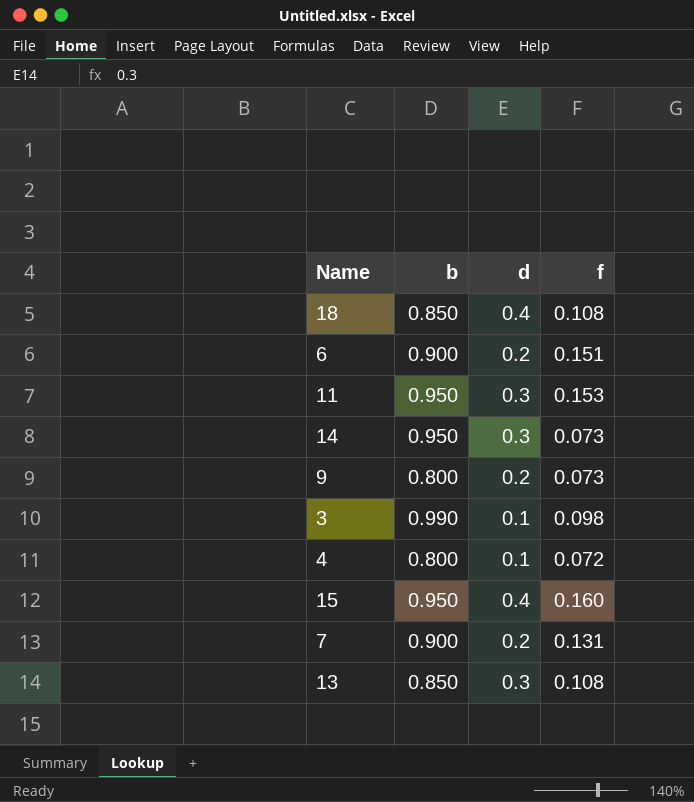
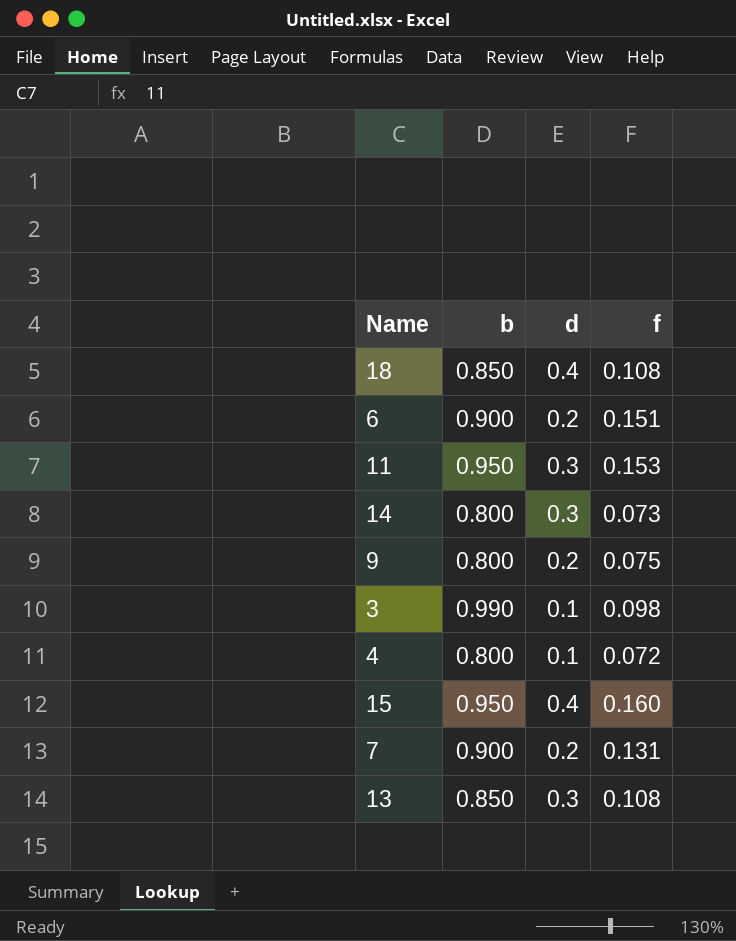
14 | b: 0.950 -> 0.800
9 | f: 0.073 -> 0.075

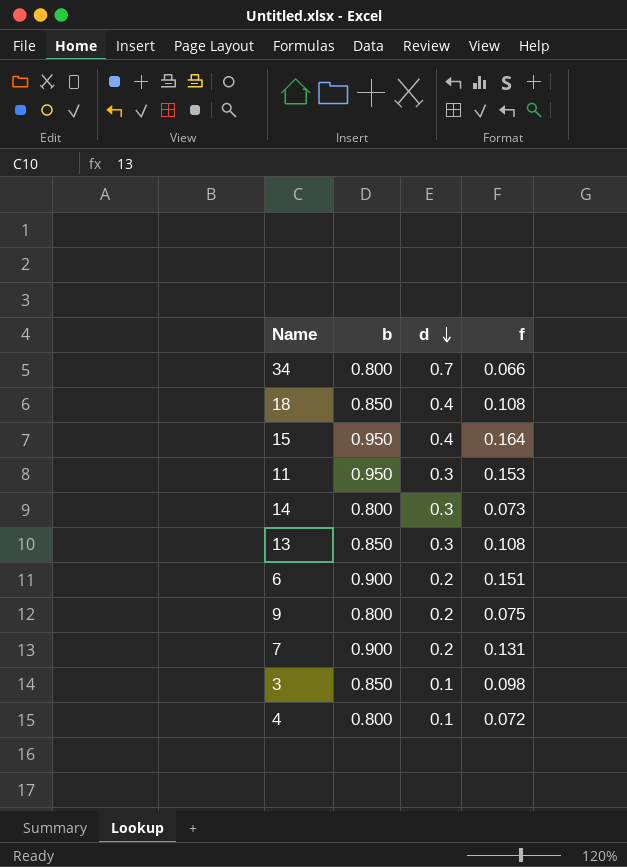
row order: none -> d descending
row 34: none -> 0.800 | 0.7 | 0.066
15 | f: 0.160 -> 0.164
3 | b: 0.990 -> 0.850

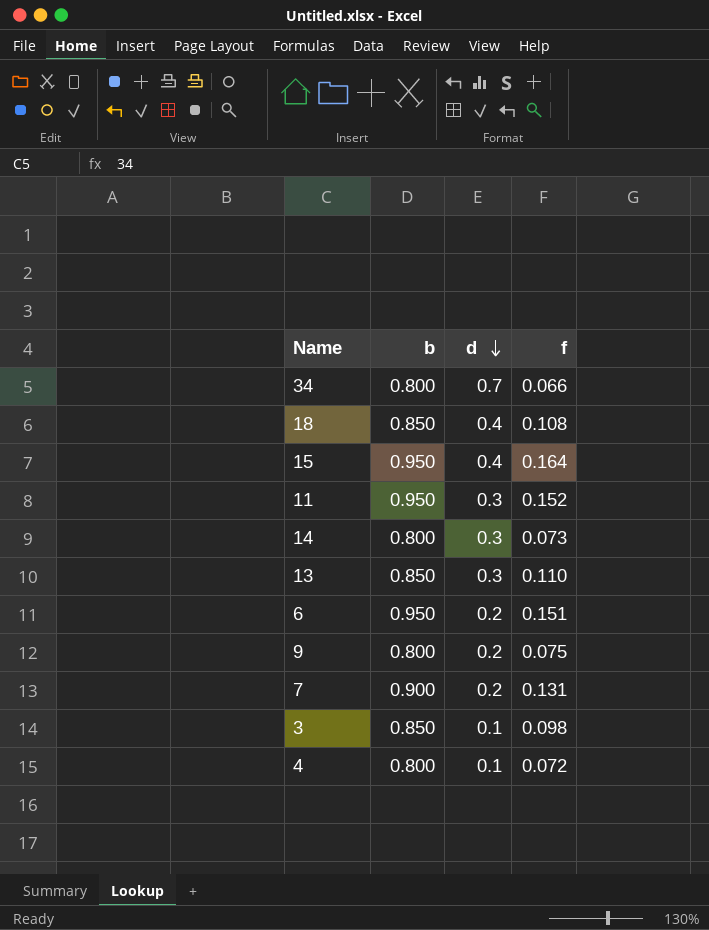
11 | f: 0.153 -> 0.152
13 | f: 0.108 -> 0.110
6 | b: 0.900 -> 0.950

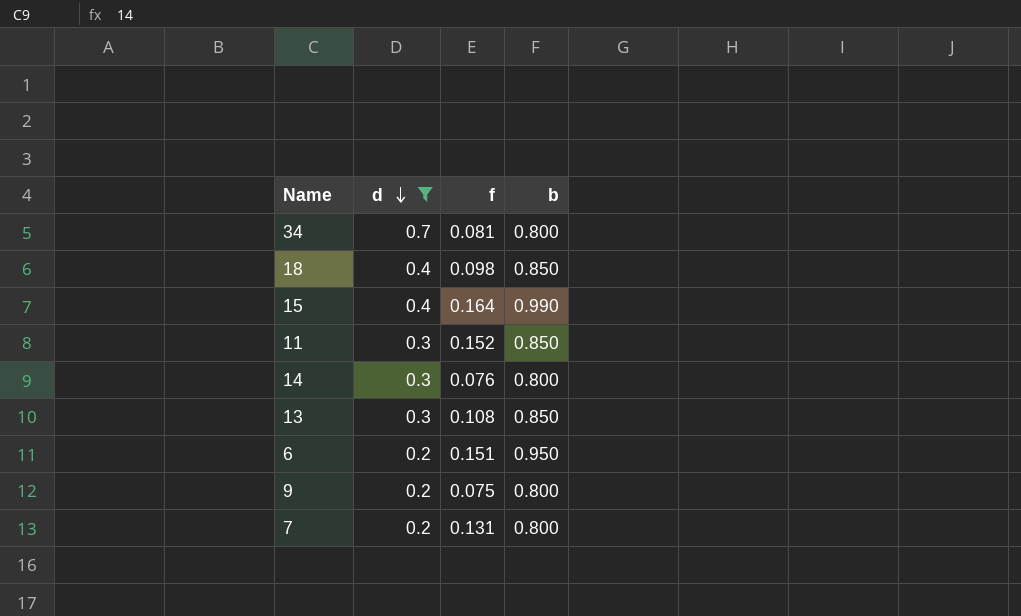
filter: none -> d != 0.1
column b | position: 2 -> 4
34 | f: 0.066 -> 0.081
18 | f: 0.108 -> 0.098
15 | b: 0.950 -> 0.990
11 | b: 0.950 -> 0.850
14 | f: 0.073 -> 0.076
13 | f: 0.110 -> 0.108
7 | b: 0.900 -> 0.800

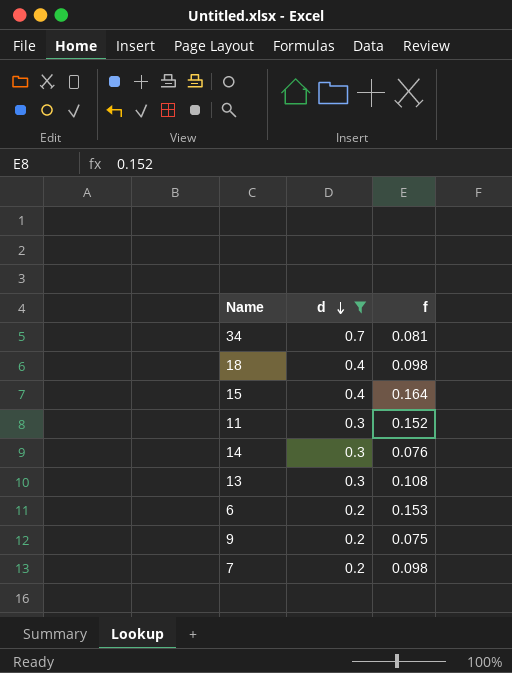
column b | position: 4 -> none
6 | f: 0.151 -> 0.153
7 | f: 0.131 -> 0.098

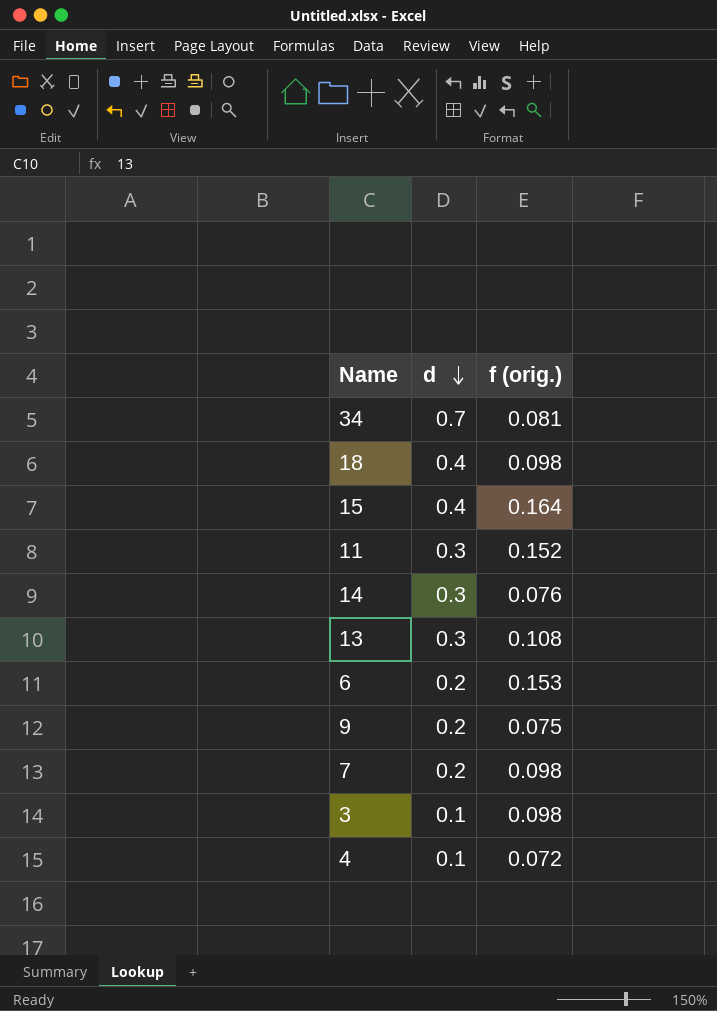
filter: d != 0.1 -> none
column name: f -> f (orig.)

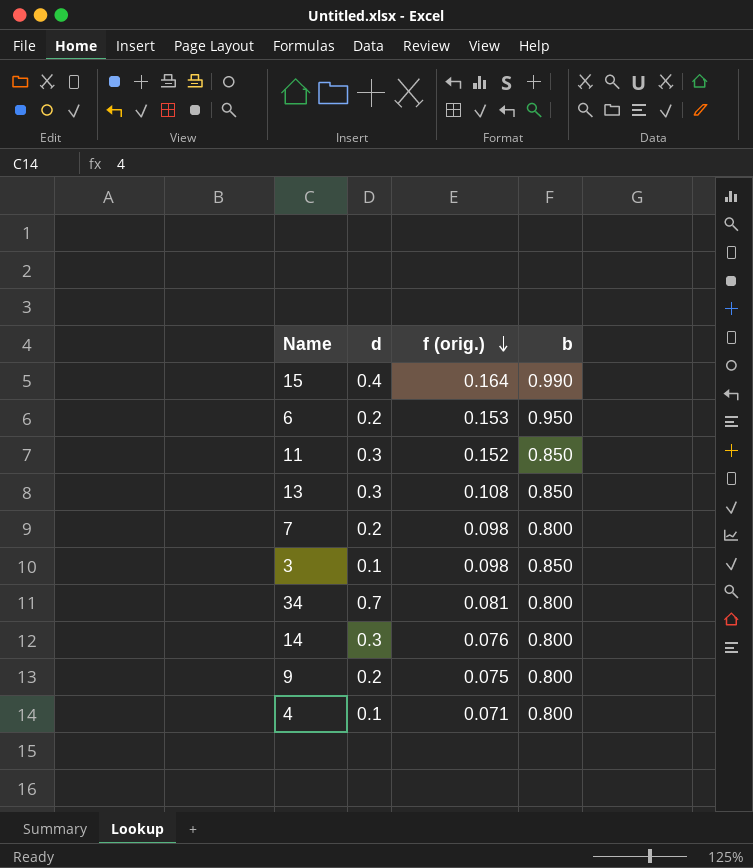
row order: d descending -> f (orig.) descending
column b | position: none -> 4
row 18: 0.4 | 0.098 -> none
4 | f (orig.): 0.072 -> 0.071

